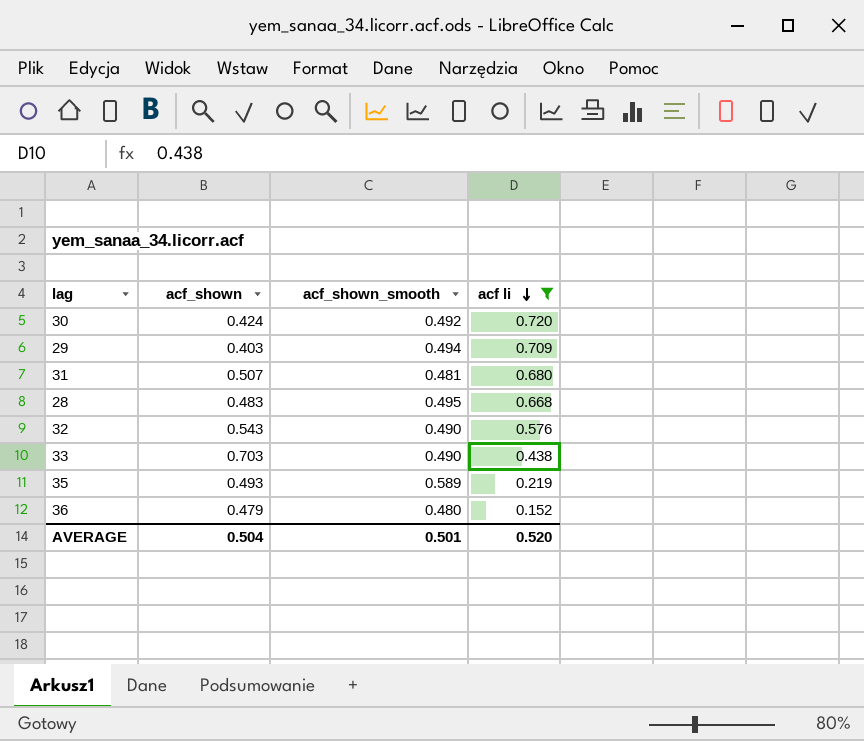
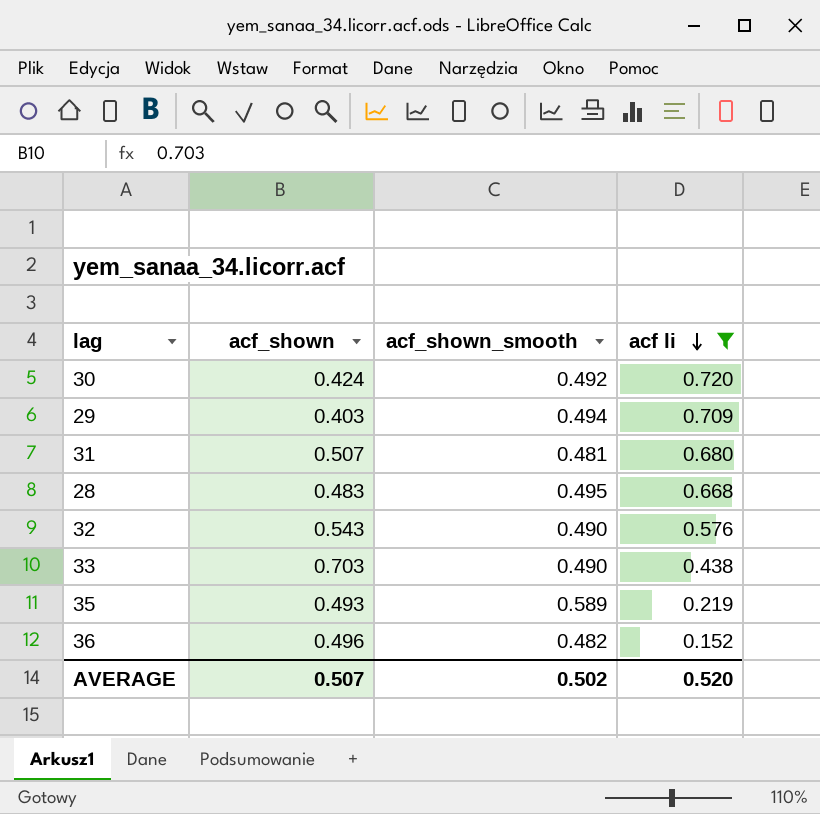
36 | acf_shown: 0.479 -> 0.496
36 | acf_shown_smooth: 0.480 -> 0.482
AVERAGE | acf_shown: 0.504 -> 0.507
AVERAGE | acf_shown_smooth: 0.501 -> 0.502

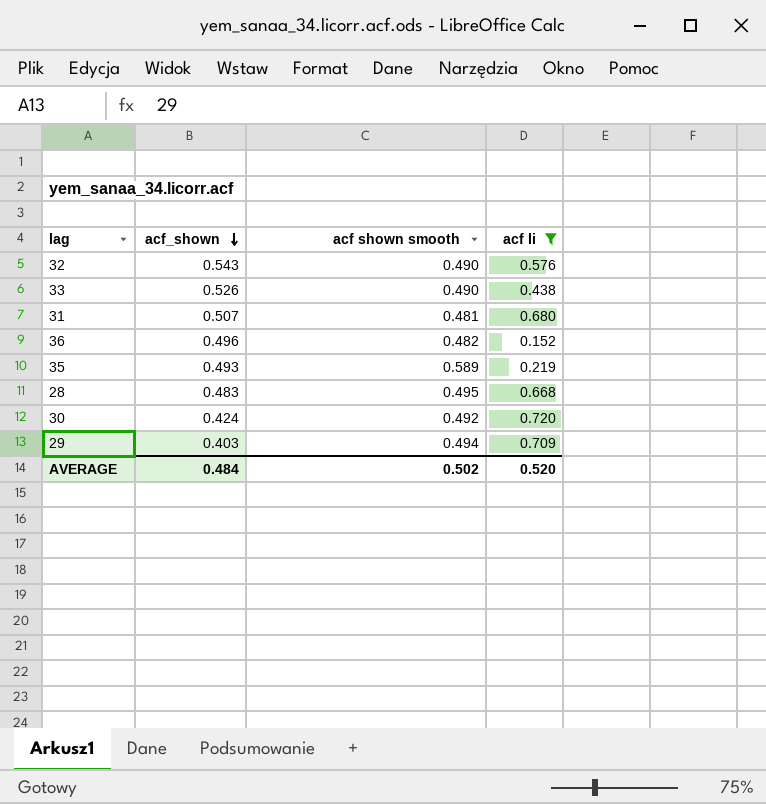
row order: acf li descending -> acf_shown descending
column name: acf_shown_smooth -> acf shown smooth
33 | acf_shown: 0.703 -> 0.526
AVERAGE | acf_shown: 0.507 -> 0.484

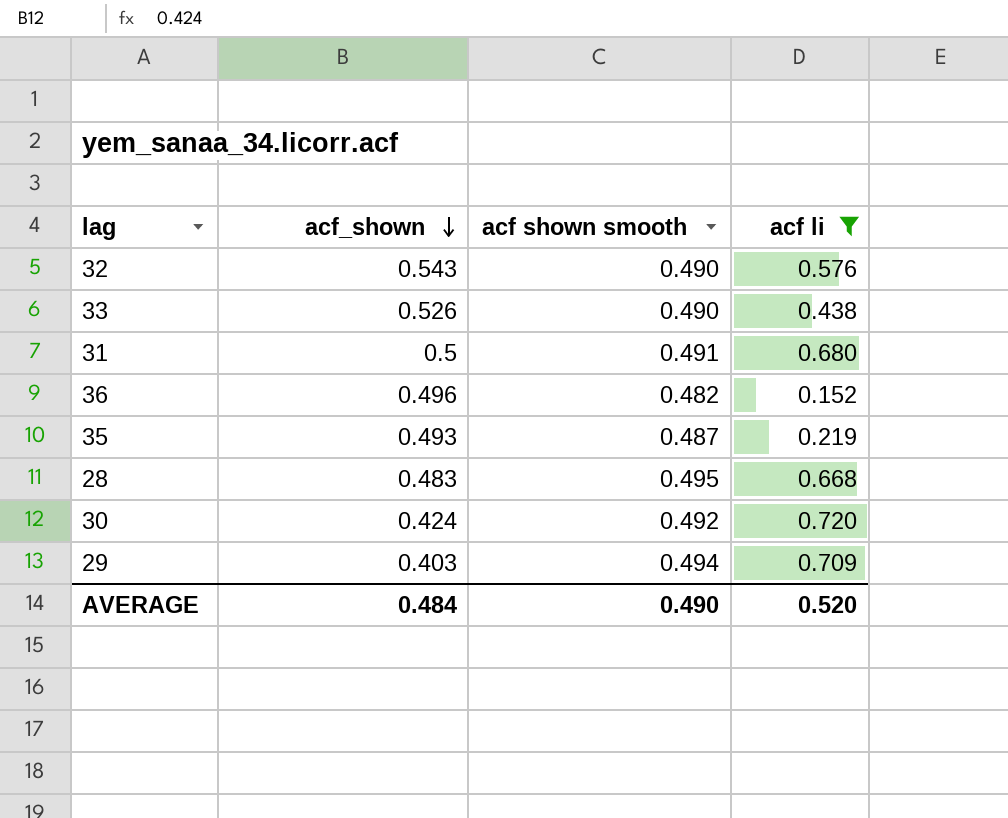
31 | acf_shown: 0.507 -> 0.5
31 | acf shown smooth: 0.481 -> 0.491
35 | acf shown smooth: 0.589 -> 0.487
AVERAGE | acf shown smooth: 0.502 -> 0.490

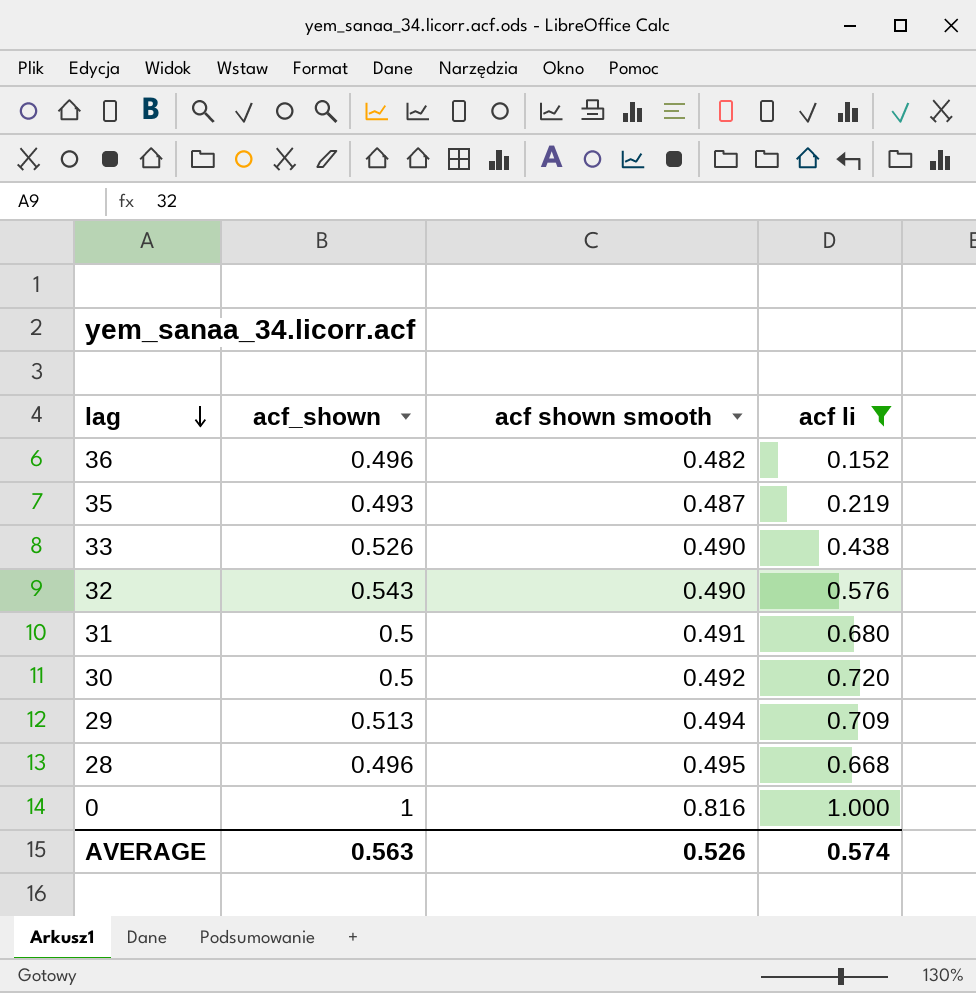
row order: acf_shown descending -> lag descending
30 | acf_shown: 0.424 -> 0.5
29 | acf_shown: 0.403 -> 0.513
28 | acf_shown: 0.483 -> 0.496
row 0: none -> 1 | 0.816 | 1.000
AVERAGE | acf_shown: 0.484 -> 0.563
AVERAGE | acf shown smooth: 0.490 -> 0.526
AVERAGE | acf li: 0.520 -> 0.574

